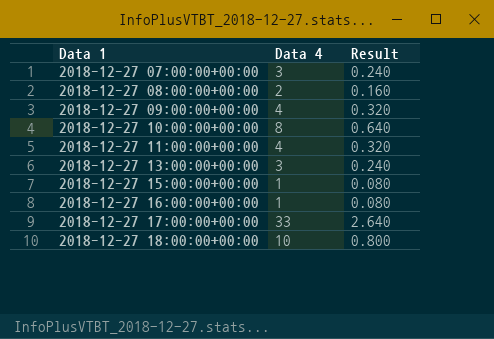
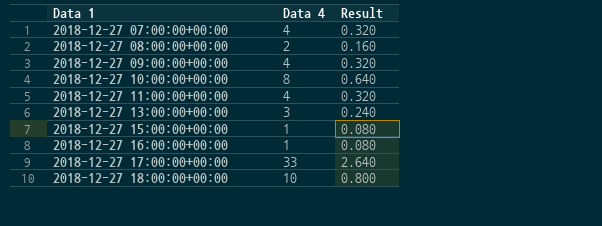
2018-12-27 07:00:00+00:00 | Data 4: 3 -> 4
2018-12-27 07:00:00+00:00 | Result: 0.240 -> 0.320

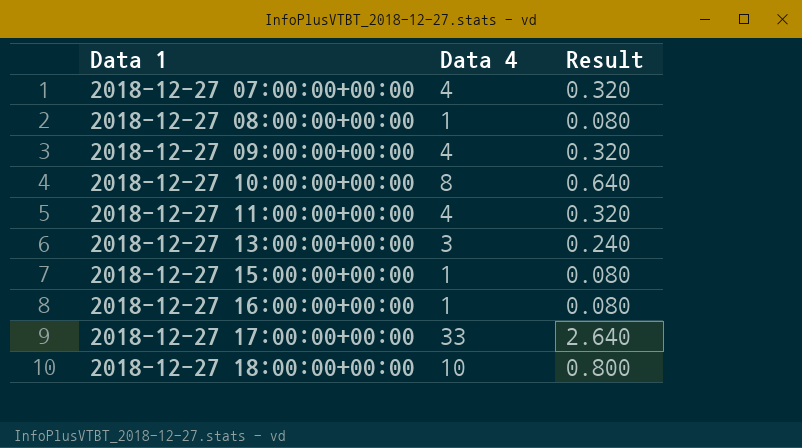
2018-12-27 08:00:00+00:00 | Data 4: 2 -> 1
2018-12-27 08:00:00+00:00 | Result: 0.160 -> 0.080

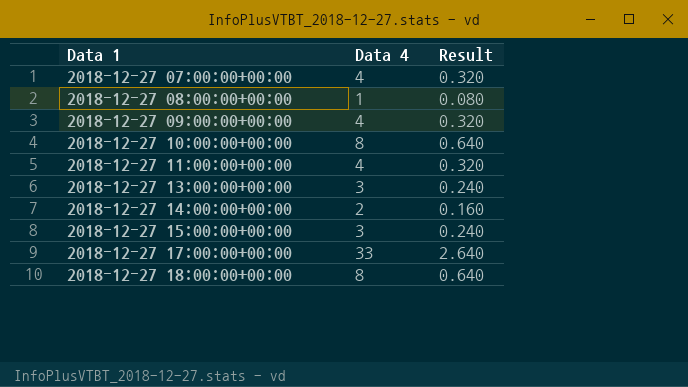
row 2018-12-27 16:00:00+00:00: 1 | 0.080 -> none
row 2018-12-27 14:00:00+00:00: none -> 2 | 0.160
2018-12-27 15:00:00+00:00 | Data 4: 1 -> 3
2018-12-27 15:00:00+00:00 | Result: 0.080 -> 0.240
2018-12-27 18:00:00+00:00 | Data 4: 10 -> 8
2018-12-27 18:00:00+00:00 | Result: 0.800 -> 0.640

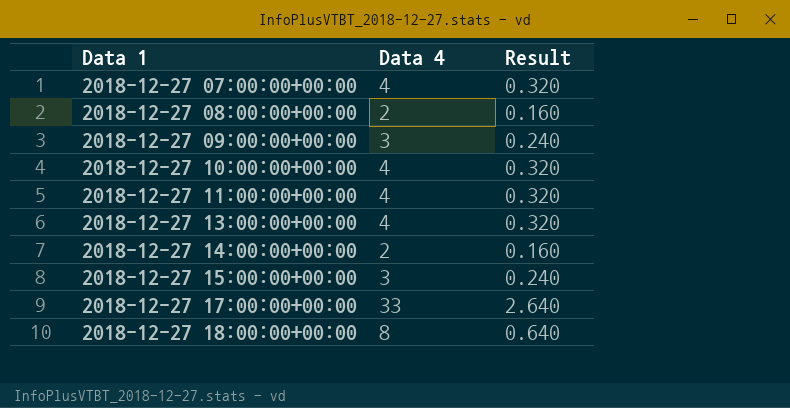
2018-12-27 08:00:00+00:00 | Data 4: 1 -> 2
2018-12-27 08:00:00+00:00 | Result: 0.080 -> 0.160
2018-12-27 09:00:00+00:00 | Data 4: 4 -> 3
2018-12-27 09:00:00+00:00 | Result: 0.320 -> 0.240
2018-12-27 10:00:00+00:00 | Data 4: 8 -> 4
2018-12-27 10:00:00+00:00 | Result: 0.640 -> 0.320
2018-12-27 13:00:00+00:00 | Data 4: 3 -> 4
2018-12-27 13:00:00+00:00 | Result: 0.240 -> 0.320

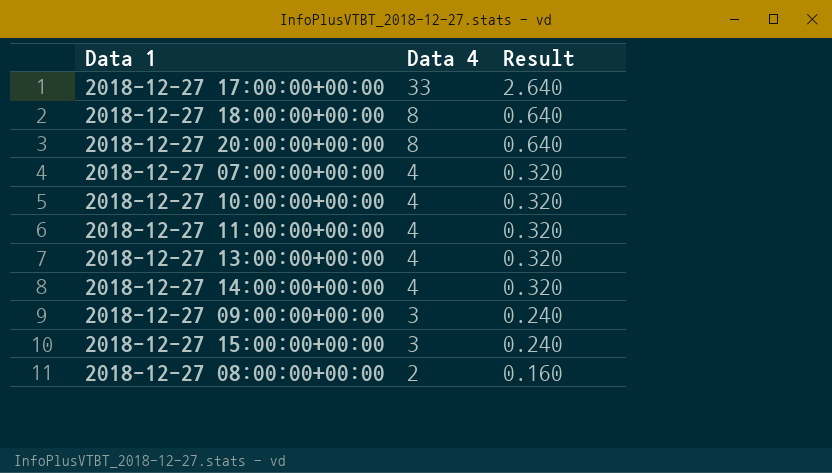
row order: Data 1 ascending -> Data 4 descending
row 2018-12-27 20:00:00+00:00: none -> 8 | 0.640
2018-12-27 14:00:00+00:00 | Data 4: 2 -> 4
2018-12-27 14:00:00+00:00 | Result: 0.160 -> 0.320

